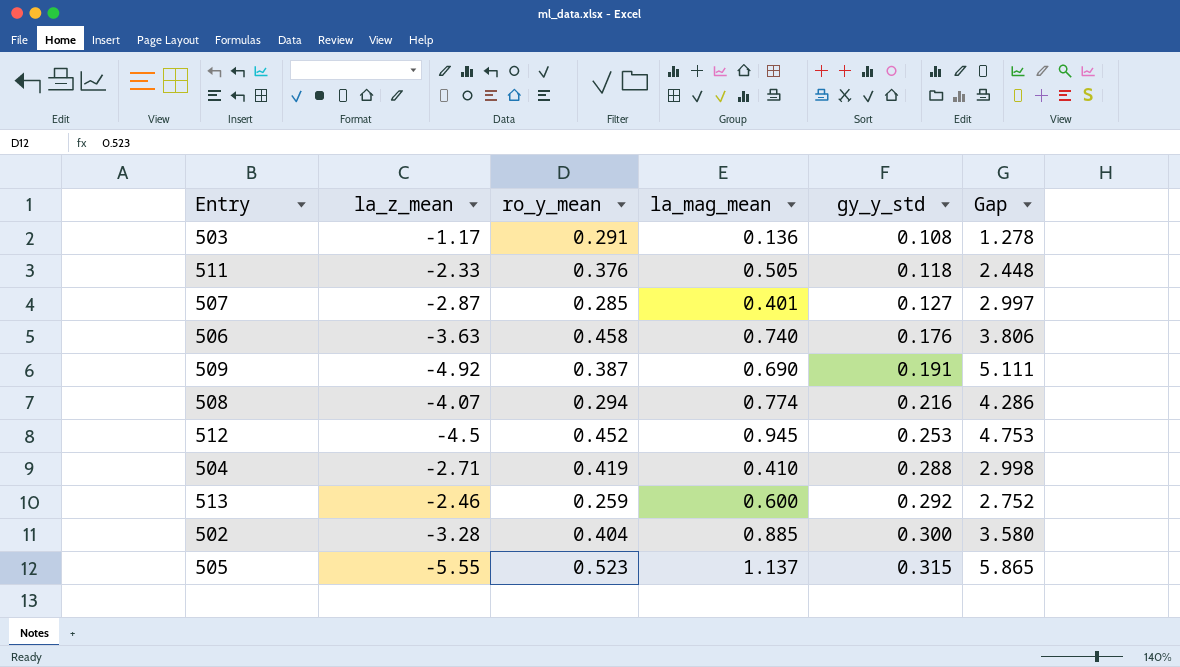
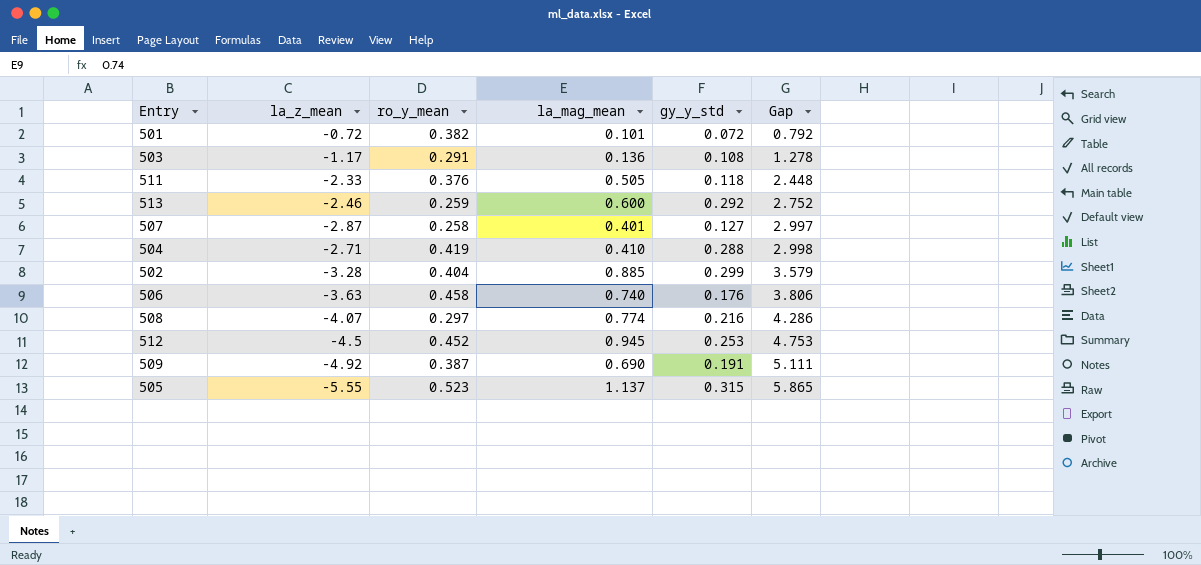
row order: gy_y_std ascending -> Gap ascending
row 501: none -> -0.72 | 0.382 | 0.101 | 0.072 | 0.792
507 | ro_y_mean: 0.285 -> 0.258
502 | gy_y_std: 0.300 -> 0.299
502 | Gap: 3.580 -> 3.579
508 | ro_y_mean: 0.294 -> 0.297

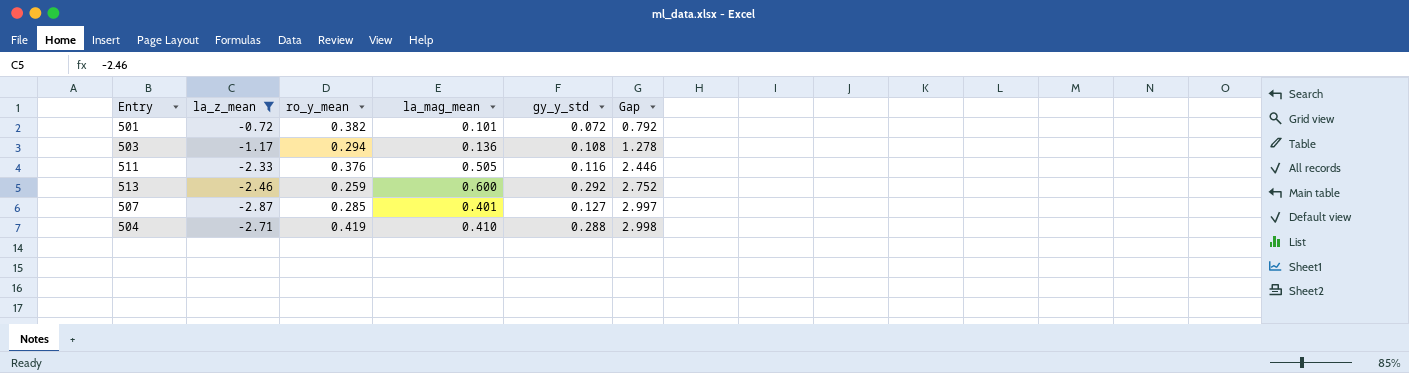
filter: none -> la_z_mean >= -2.87
503 | ro_y_mean: 0.291 -> 0.294
511 | gy_y_std: 0.118 -> 0.116
511 | Gap: 2.448 -> 2.446
507 | ro_y_mean: 0.258 -> 0.285

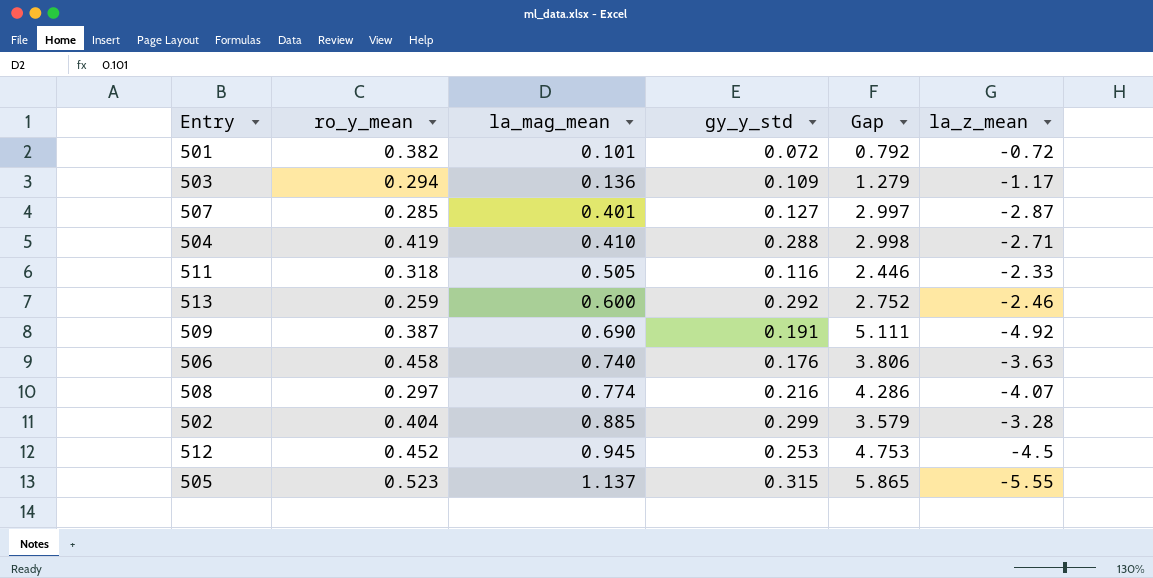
filter: la_z_mean >= -2.87 -> none
row order: Gap ascending -> la_mag_mean ascending
column la_z_mean | position: 2 -> 6
503 | gy_y_std: 0.108 -> 0.109
503 | Gap: 1.278 -> 1.279
511 | ro_y_mean: 0.376 -> 0.318

